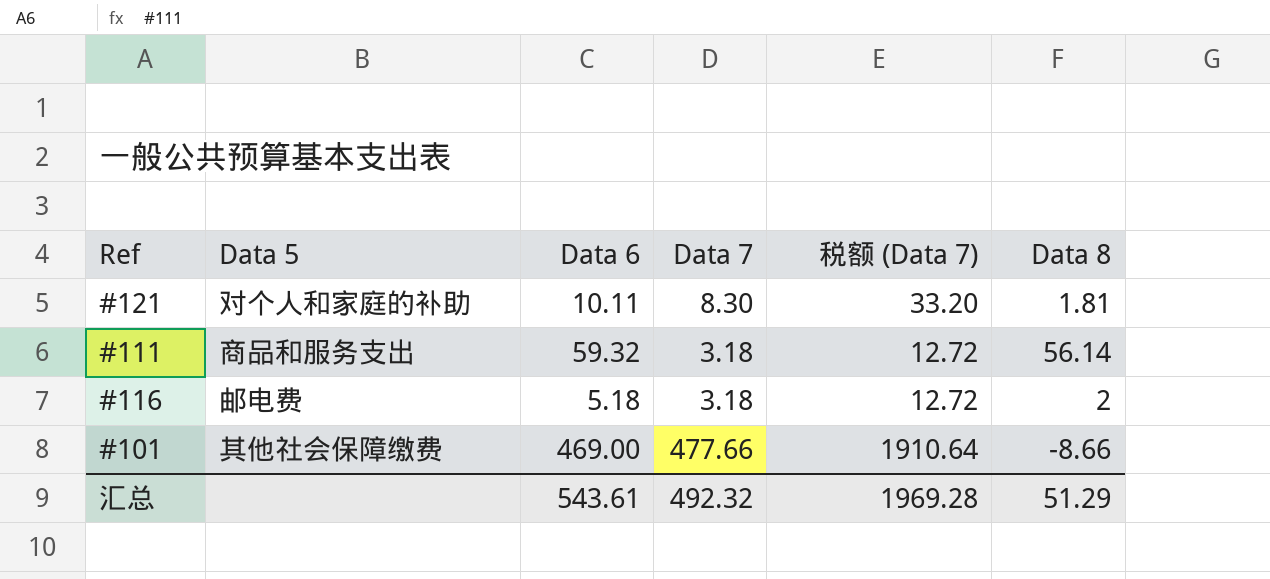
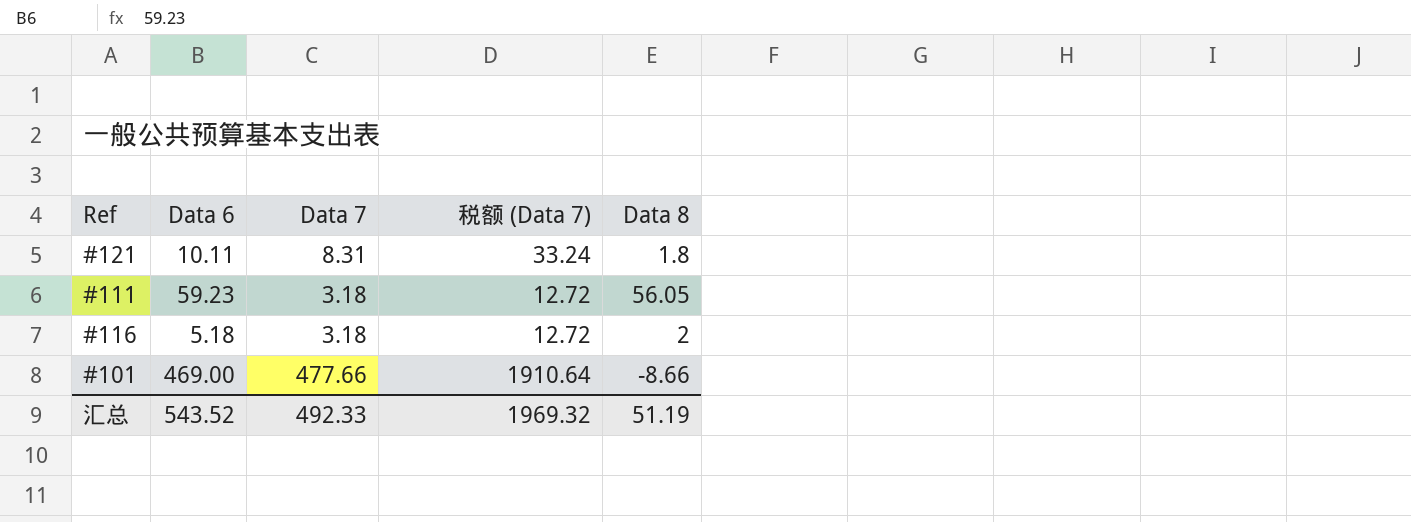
column Data 5 | position: 2 -> none
#121 | Data 7: 8.30 -> 8.31
#121 | 税额 (Data 7): 33.20 -> 33.24
#121 | Data 8: 1.81 -> 1.8
#111 | Data 6: 59.32 -> 59.23
#111 | Data 8: 56.14 -> 56.05
汇总 | Data 6: 543.61 -> 543.52
汇总 | Data 7: 492.32 -> 492.33
汇总 | 税额 (Data 7): 1969.28 -> 1969.32
汇总 | Data 8: 51.29 -> 51.19

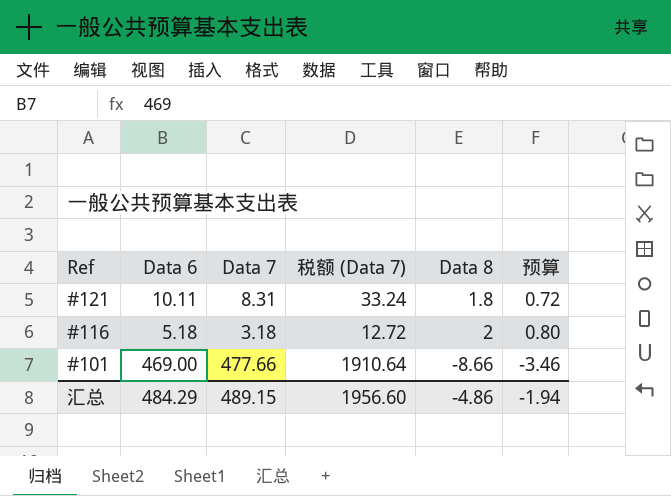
column 预算 | formula: none -> [Data 8] * 0.4
row #111: 59.23 | 3.18 | 12.72 | 56.05 -> none
汇总 | Data 6: 543.52 -> 484.29
汇总 | Data 7: 492.33 -> 489.15
汇总 | 税额 (Data 7): 1969.32 -> 1956.60
汇总 | Data 8: 51.19 -> -4.86

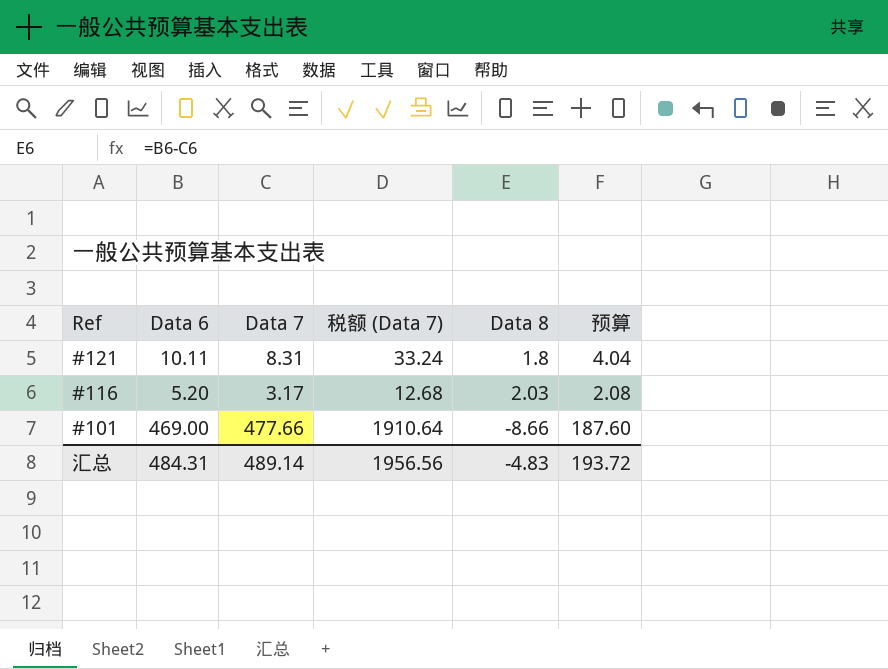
column 预算 | formula: [Data 8] * 0.4 -> [Data 6] * 0.4
#116 | Data 6: 5.18 -> 5.20
#116 | Data 7: 3.18 -> 3.17
#116 | 税额 (Data 7): 12.72 -> 12.68
#116 | Data 8: 2 -> 2.03
汇总 | Data 6: 484.29 -> 484.31
汇总 | Data 7: 489.15 -> 489.14
汇总 | 税额 (Data 7): 1956.60 -> 1956.56
汇总 | Data 8: -4.86 -> -4.83
汇总 | 预算: -1.94 -> 193.72

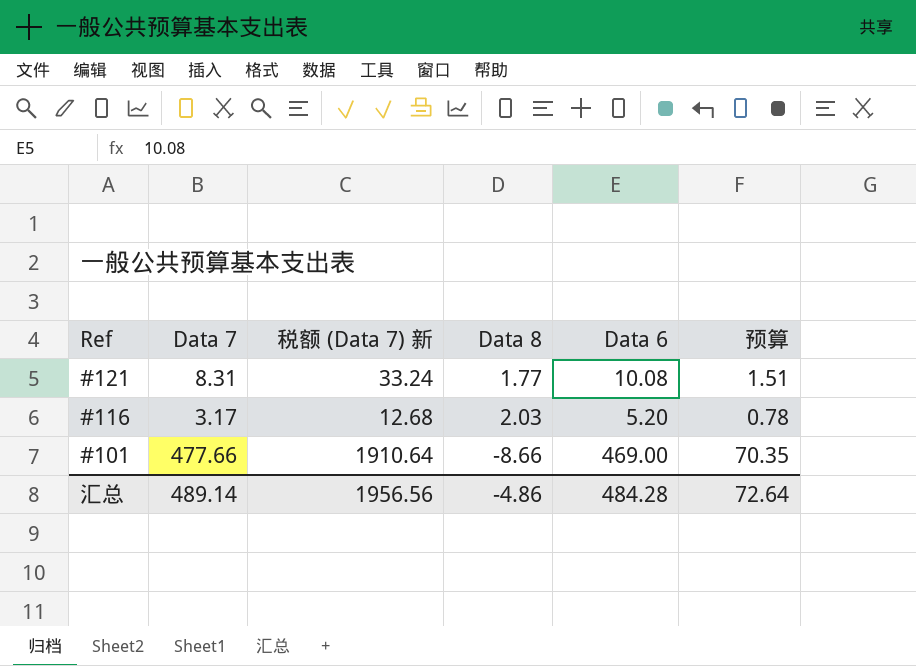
column name: 税额 (Data 7) -> 税额 (Data 7) 新
column Data 6 | position: 2 -> 5
column 预算 | formula: [Data 6] * 0.4 -> [Data 6] * 0.15
#121 | Data 8: 1.8 -> 1.77
#121 | Data 6: 10.11 -> 10.08
汇总 | Data 8: -4.83 -> -4.86
汇总 | Data 6: 484.31 -> 484.28
汇总 | 预算: 193.72 -> 72.64

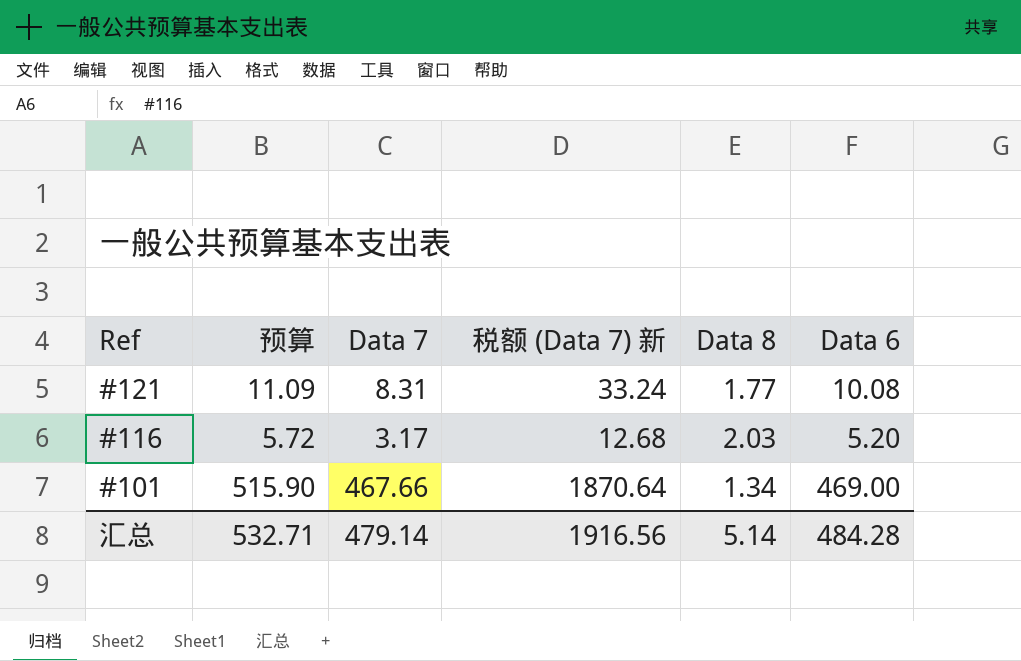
column 预算 | formula: [Data 6] * 0.15 -> [Data 6] * 1.1
column 预算 | position: 6 -> 2
#101 | Data 7: 477.66 -> 467.66
#101 | 税额 (Data 7) 新: 1910.64 -> 1870.64
#101 | Data 8: -8.66 -> 1.34
汇总 | 预算: 72.64 -> 532.71
汇总 | Data 7: 489.14 -> 479.14
汇总 | 税额 (Data 7) 新: 1956.56 -> 1916.56
汇总 | Data 8: -4.86 -> 5.14

